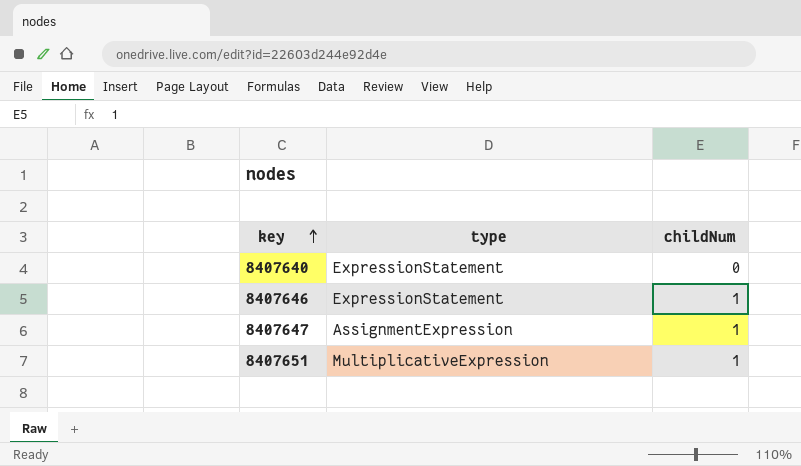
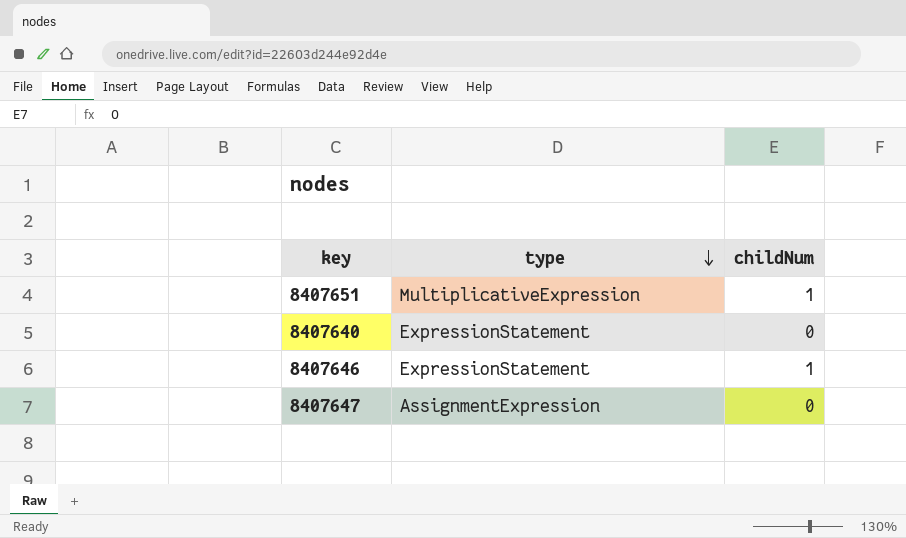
row order: key ascending -> type descending
8407647 | childNum: 1 -> 0

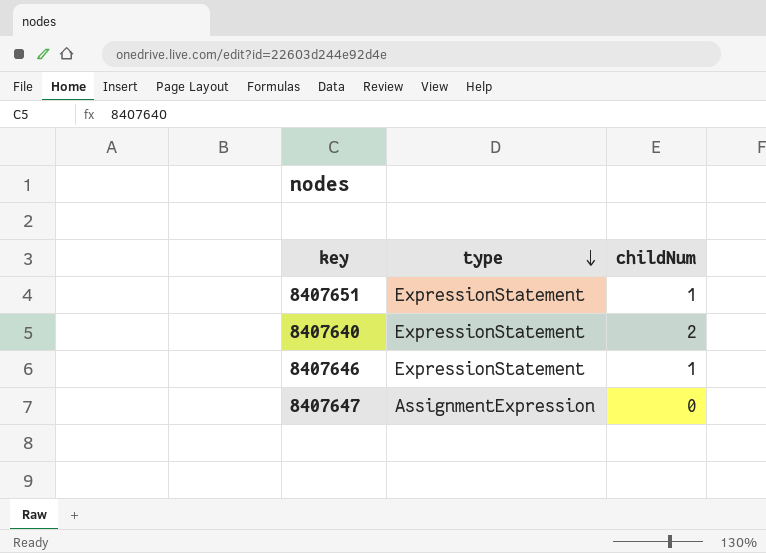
8407651 | type: MultiplicativeExpression -> ExpressionStatement
8407640 | childNum: 0 -> 2

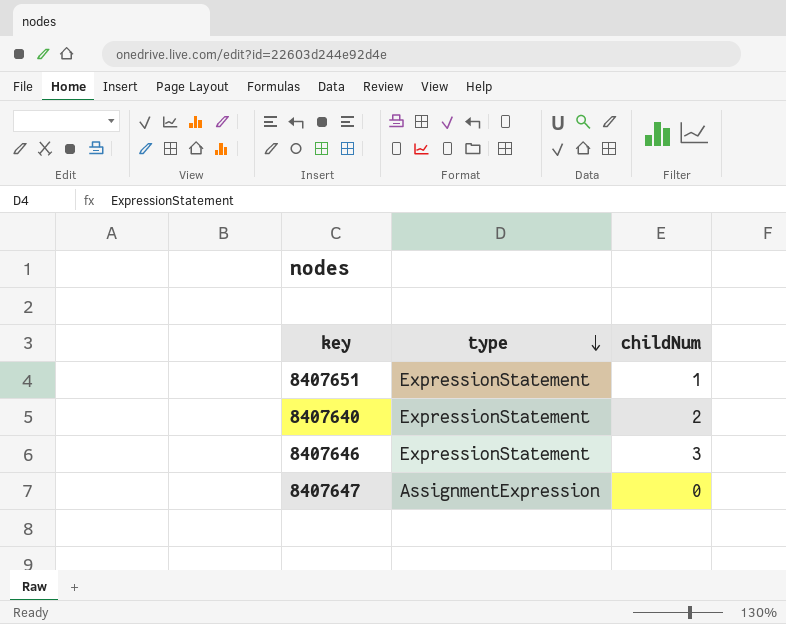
8407646 | childNum: 1 -> 3

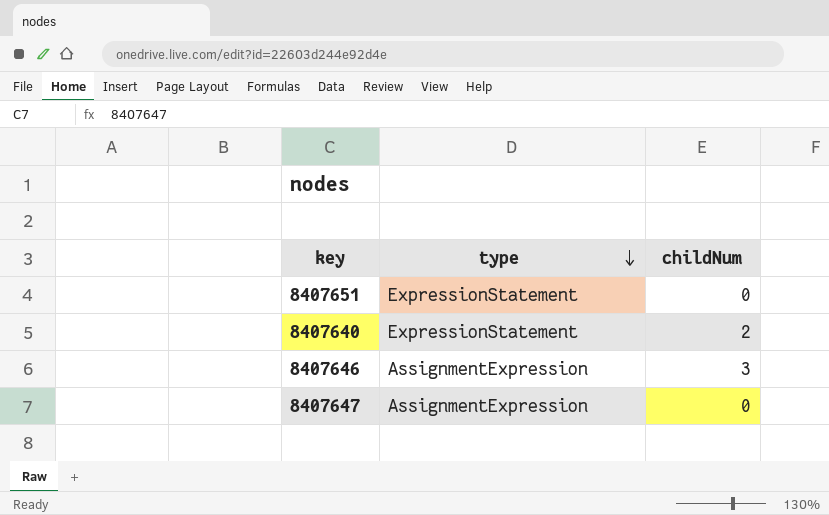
8407651 | childNum: 1 -> 0
8407646 | type: ExpressionStatement -> AssignmentExpression

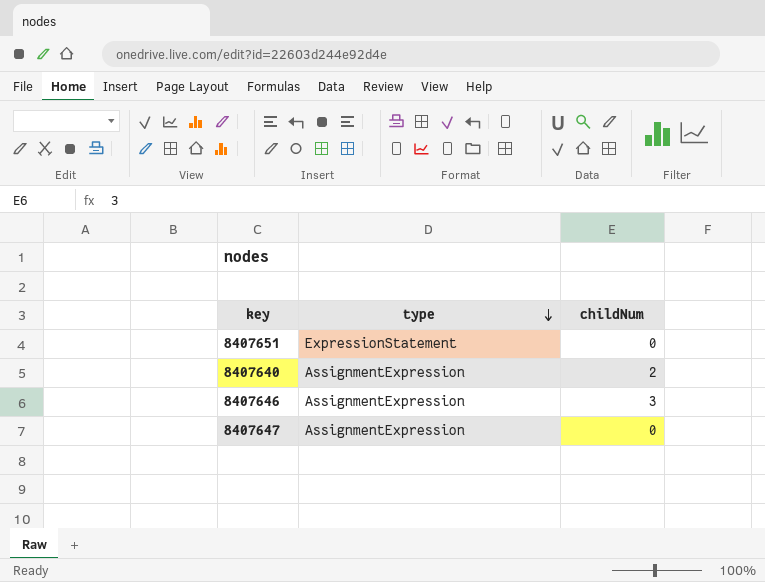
8407640 | type: ExpressionStatement -> AssignmentExpression

